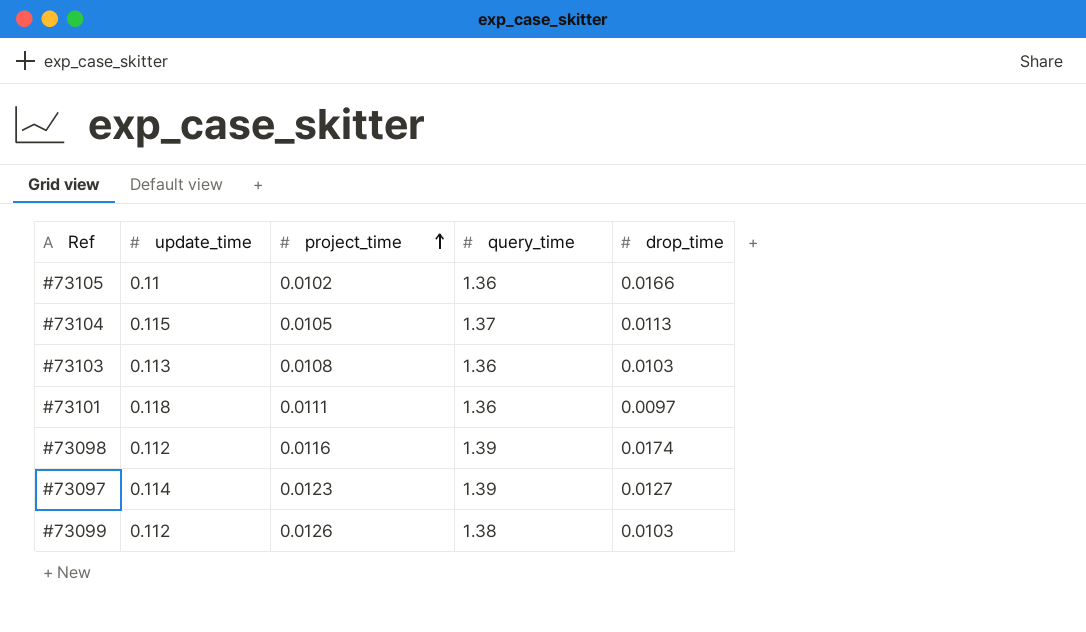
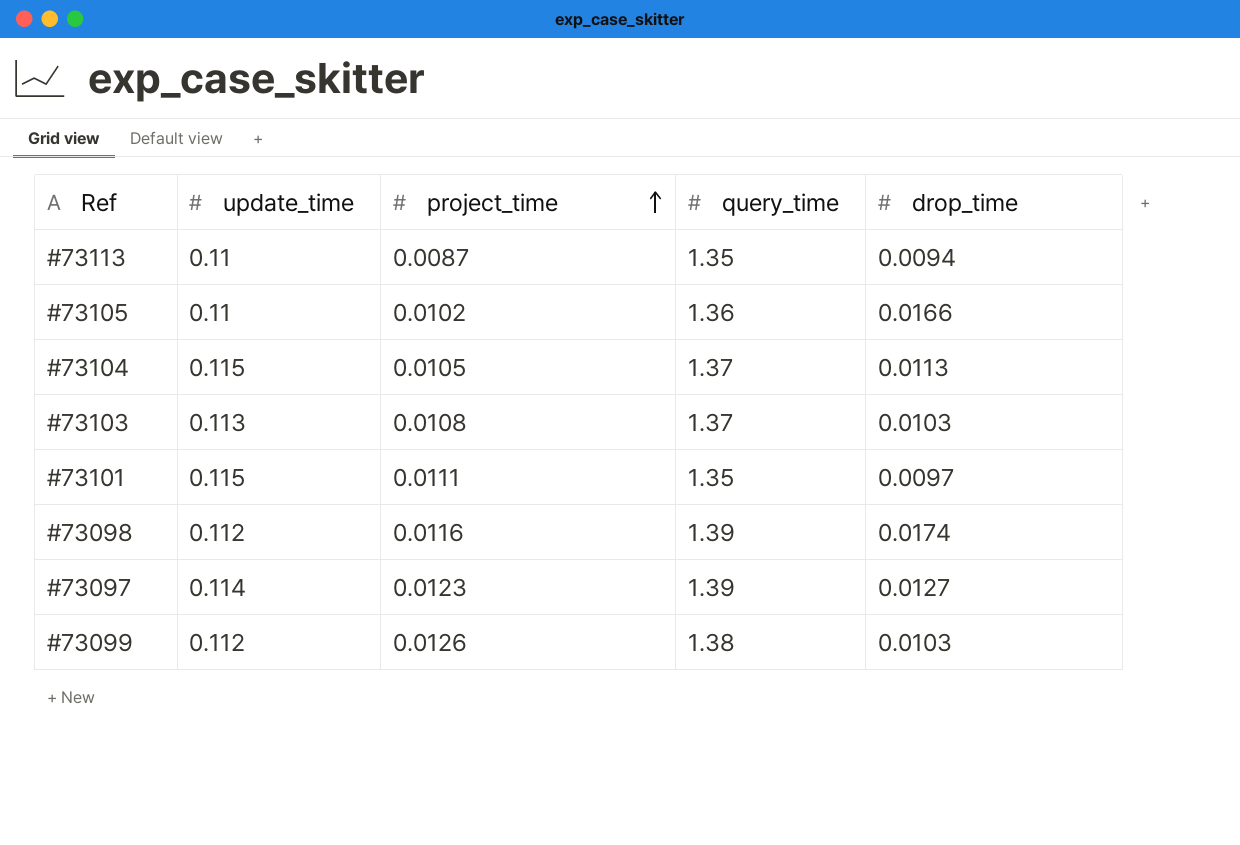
row #73113: none -> 0.11 | 0.0087 | 1.35 | 0.0094
#73103 | query_time: 1.36 -> 1.37
#73101 | update_time: 0.118 -> 0.115
#73101 | query_time: 1.36 -> 1.35

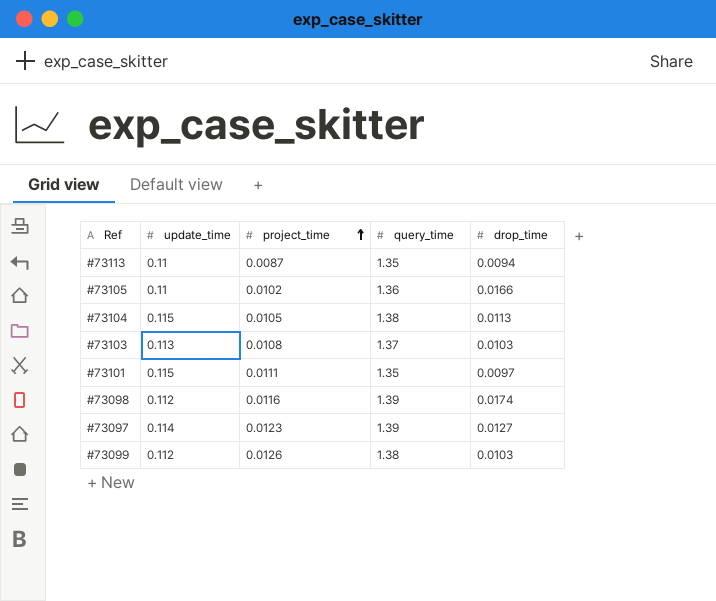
#73104 | query_time: 1.37 -> 1.38

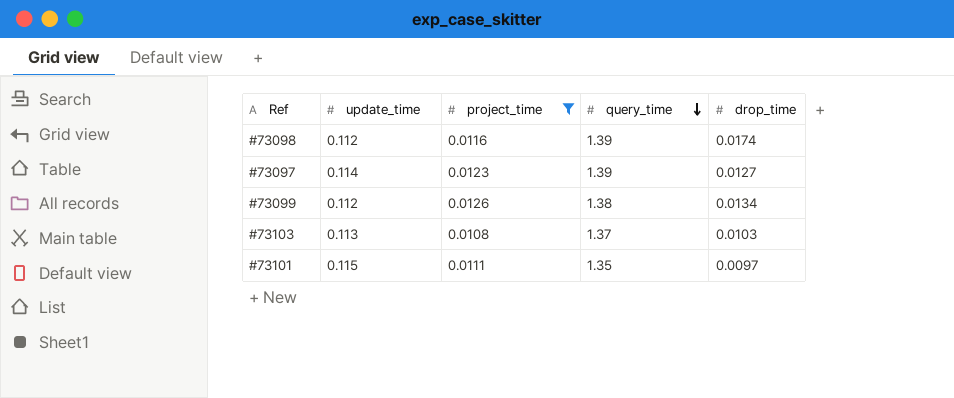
filter: none -> project_time >= 0.0108
row order: project_time ascending -> query_time descending
#73099 | drop_time: 0.0103 -> 0.0134

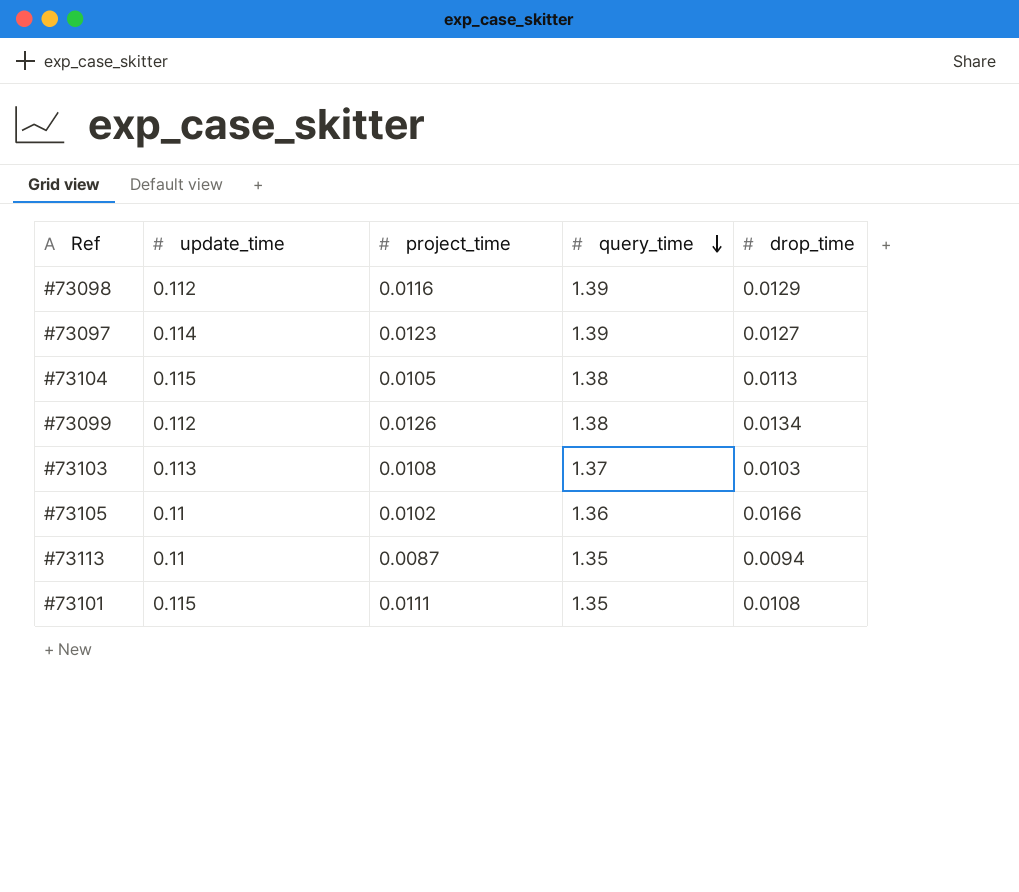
filter: project_time >= 0.0108 -> none
#73098 | drop_time: 0.0174 -> 0.0129
#73101 | drop_time: 0.0097 -> 0.0108

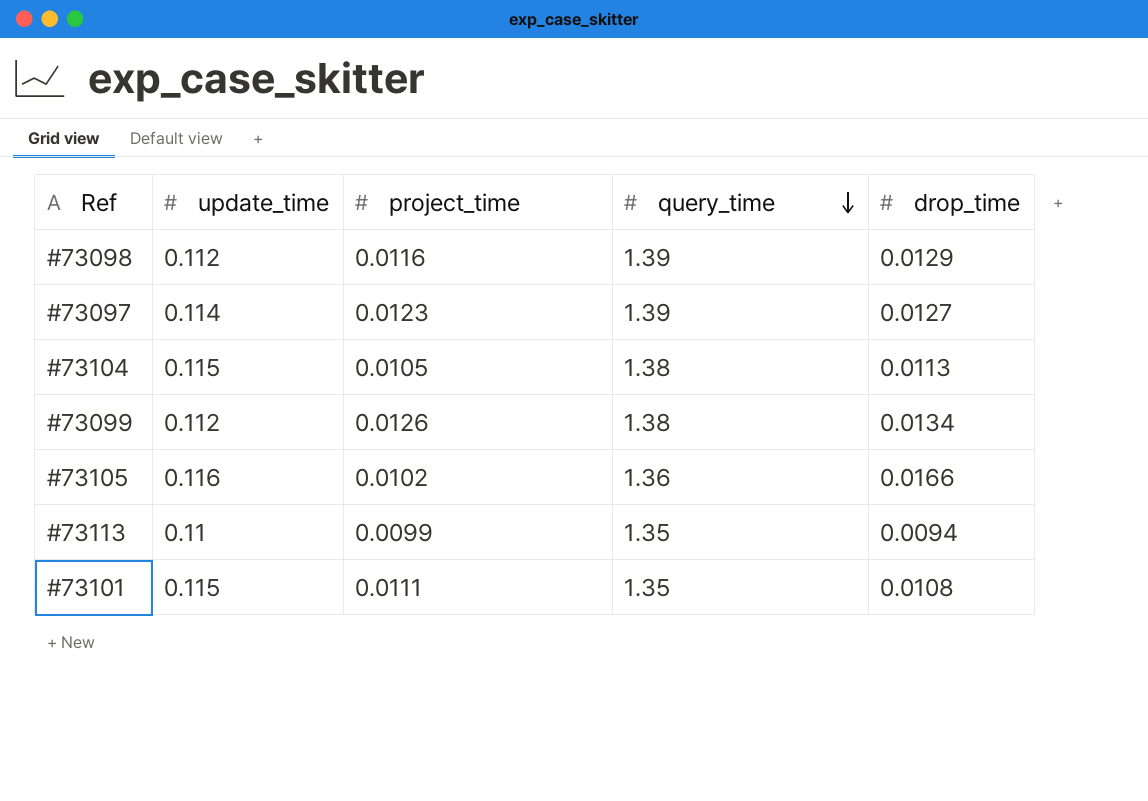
row #73103: 0.113 | 0.0108 | 1.37 | 0.0103 -> none
#73105 | update_time: 0.11 -> 0.116
#73113 | project_time: 0.0087 -> 0.0099

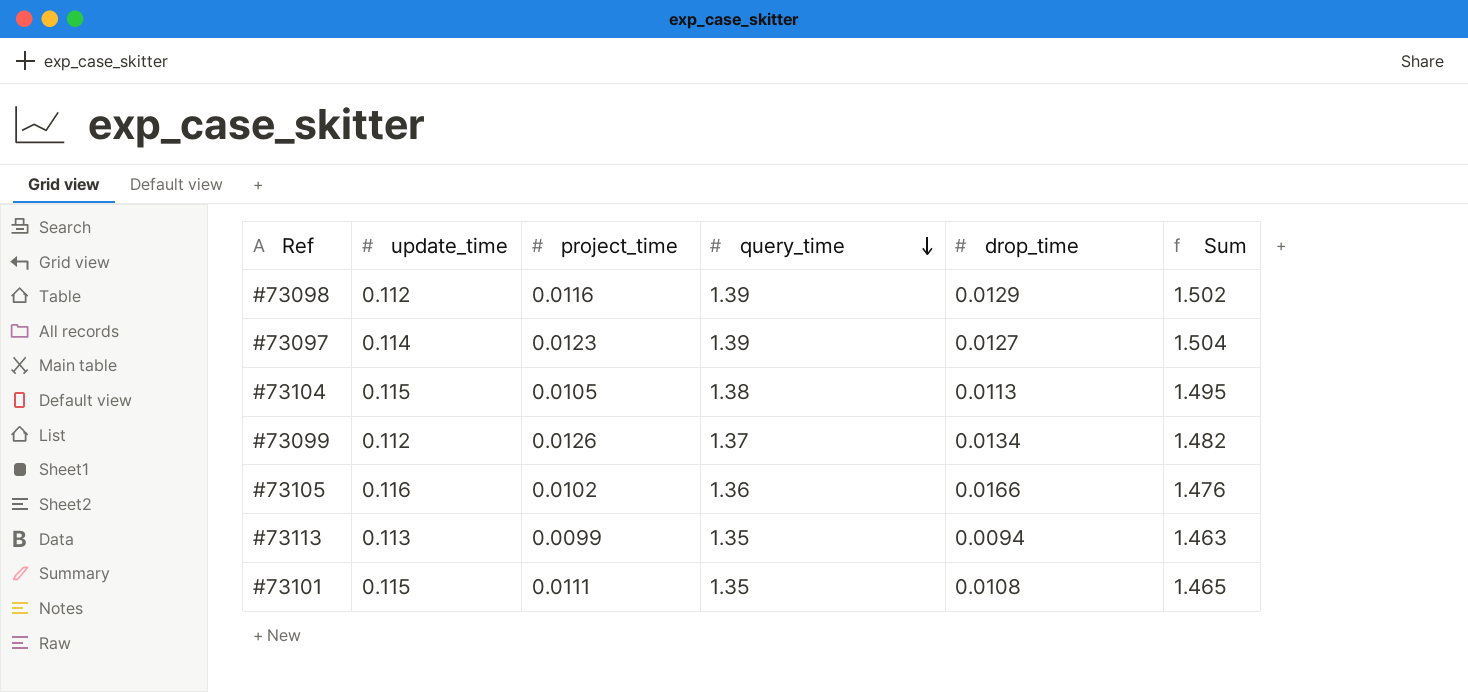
column Sum | formula: none -> [update_time] + [query_time]
#73099 | query_time: 1.38 -> 1.37
#73113 | update_time: 0.11 -> 0.113

